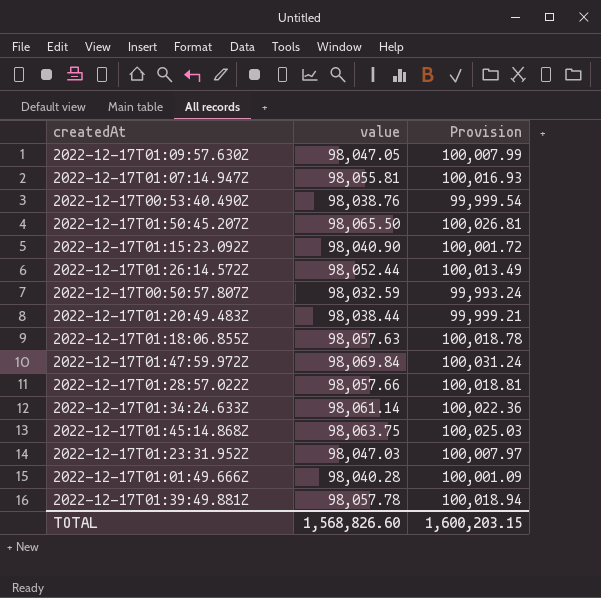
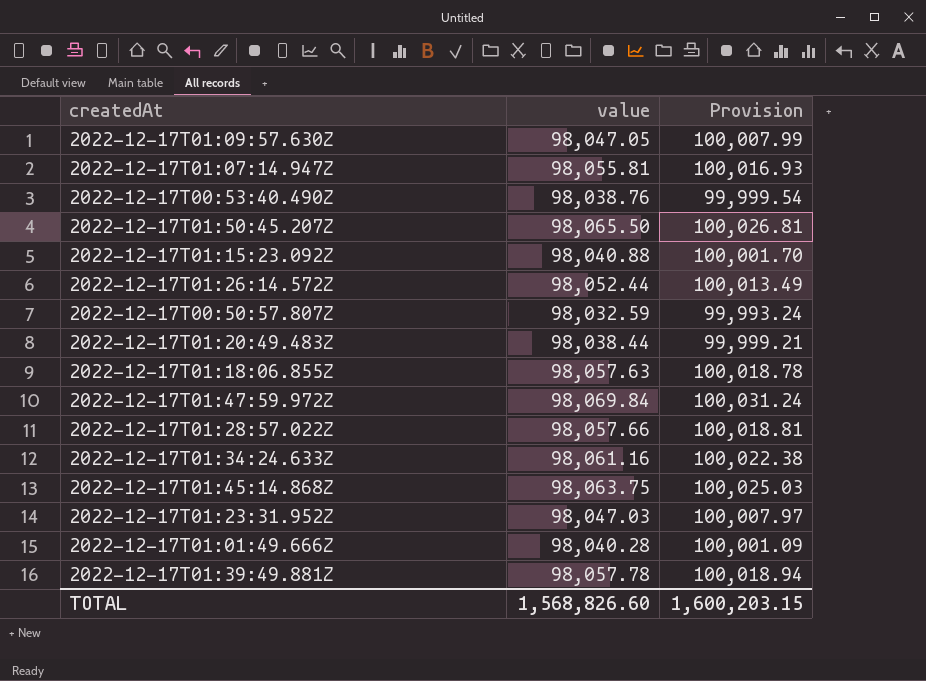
2022-12-17T01:15:23.092Z | value: 98,040.90 -> 98,040.88
2022-12-17T01:15:23.092Z | Provision: 100,001.72 -> 100,001.70
2022-12-17T01:34:24.633Z | value: 98,061.14 -> 98,061.16
2022-12-17T01:34:24.633Z | Provision: 100,022.36 -> 100,022.38

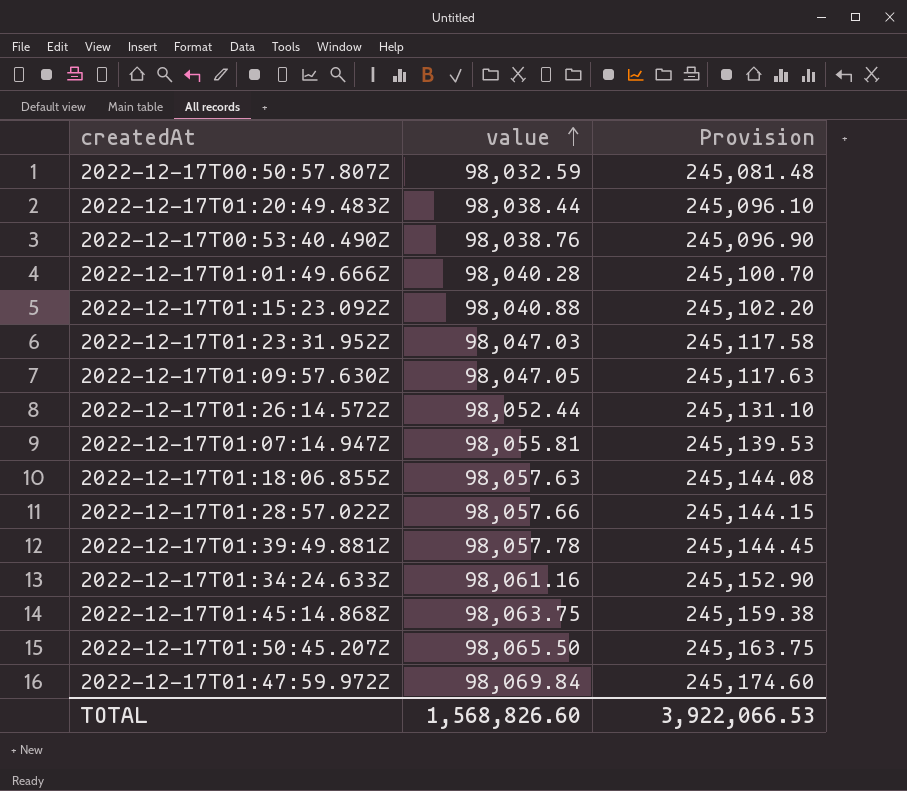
row order: none -> value ascending
column Provision | formula: [value] * 1.02 -> [value] * 2.5
TOTAL | Provision: 1,600,203.15 -> 3,922,066.53

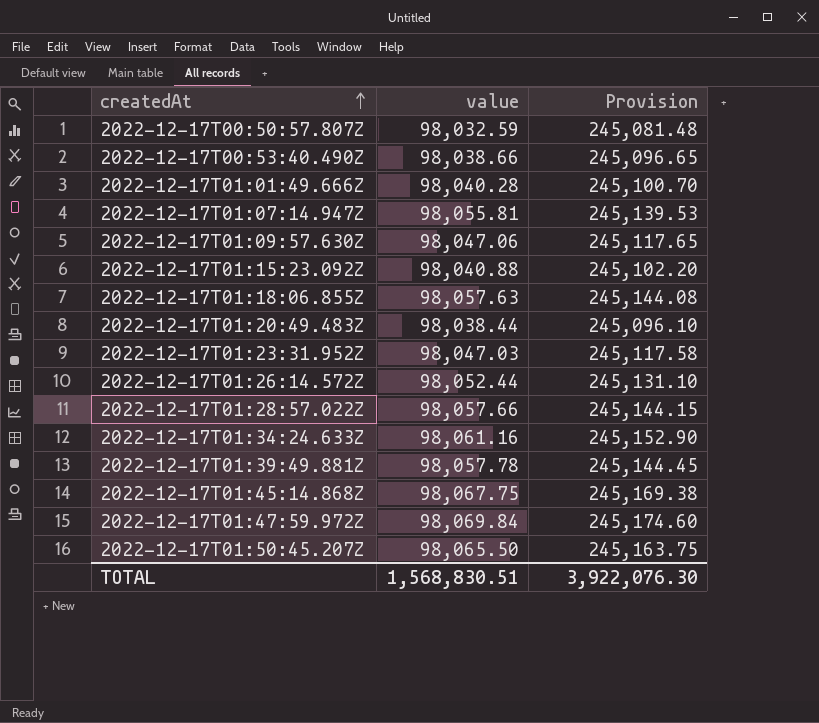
row order: value ascending -> createdAt ascending
2022-12-17T00:53:40.490Z | value: 98,038.76 -> 98,038.66
2022-12-17T00:53:40.490Z | Provision: 245,096.90 -> 245,096.65
2022-12-17T01:09:57.630Z | value: 98,047.05 -> 98,047.06
2022-12-17T01:09:57.630Z | Provision: 245,117.63 -> 245,117.65
2022-12-17T01:45:14.868Z | value: 98,063.75 -> 98,067.75
2022-12-17T01:45:14.868Z | Provision: 245,159.38 -> 245,169.38
TOTAL | value: 1,568,826.60 -> 1,568,830.51
TOTAL | Provision: 3,922,066.53 -> 3,922,076.30

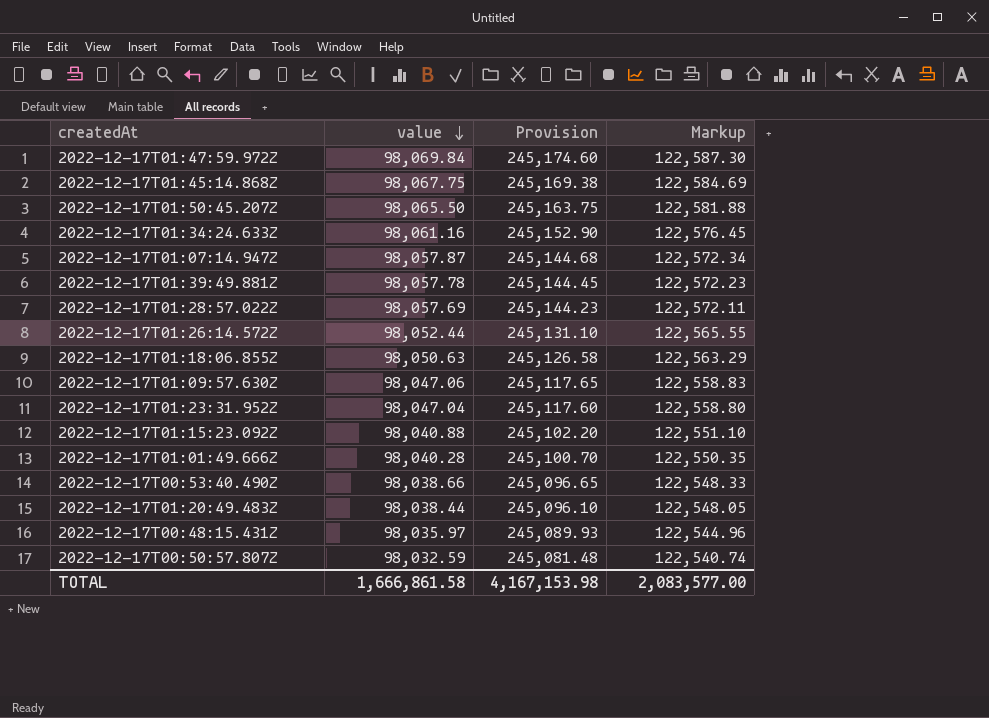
row order: createdAt ascending -> value descending
column Markup | formula: none -> [value] * 1.25
2022-12-17T01:07:14.947Z | value: 98,055.81 -> 98,057.87
2022-12-17T01:07:14.947Z | Provision: 245,139.53 -> 245,144.68
2022-12-17T01:28:57.022Z | value: 98,057.66 -> 98,057.69
2022-12-17T01:28:57.022Z | Provision: 245,144.15 -> 245,144.23
2022-12-17T01:18:06.855Z | value: 98,057.63 -> 98,050.63
2022-12-17T01:18:06.855Z | Provision: 245,144.08 -> 245,126.58
2022-12-17T01:23:31.952Z | value: 98,047.03 -> 98,047.04
2022-12-17T01:23:31.952Z | Provision: 245,117.58 -> 245,117.60
row 2022-12-17T00:48:15.431Z: none -> 98,035.97 | 245,089.93 | 122,544.96
TOTAL | value: 1,568,830.51 -> 1,666,861.58
TOTAL | Provision: 3,922,076.30 -> 4,167,153.98

